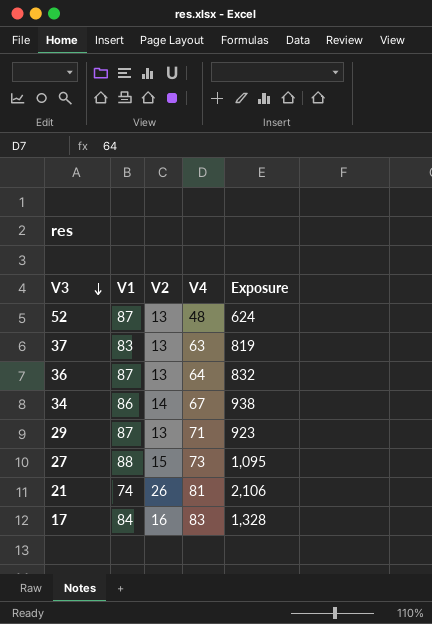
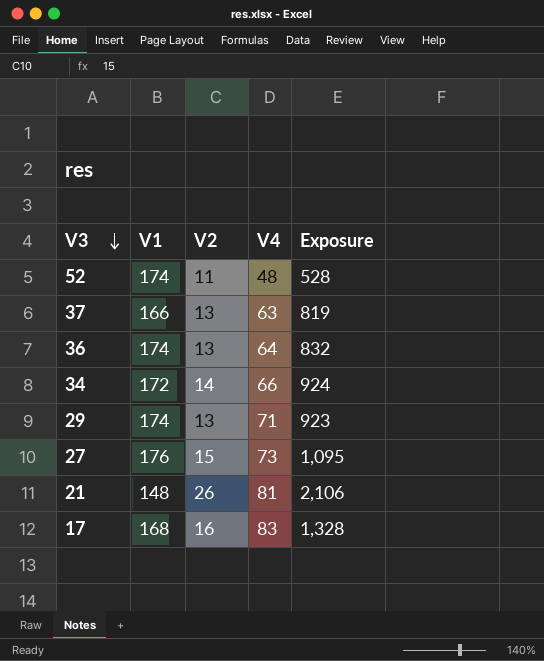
52 | V1: 87 -> 174
52 | V2: 13 -> 11
52 | Exposure: 624 -> 528
37 | V1: 83 -> 166
36 | V1: 87 -> 174
34 | V1: 86 -> 172
34 | V4: 67 -> 66
34 | Exposure: 938 -> 924
29 | V1: 87 -> 174
27 | V1: 88 -> 176
21 | V1: 74 -> 148
17 | V1: 84 -> 168

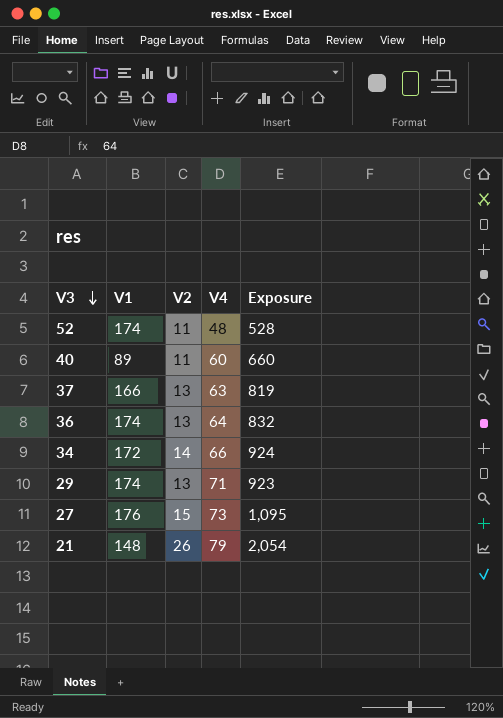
row 17: 168 | 16 | 83 | 1,328 -> none
row 40: none -> 89 | 11 | 60 | 660
21 | V4: 81 -> 79
21 | Exposure: 2,106 -> 2,054

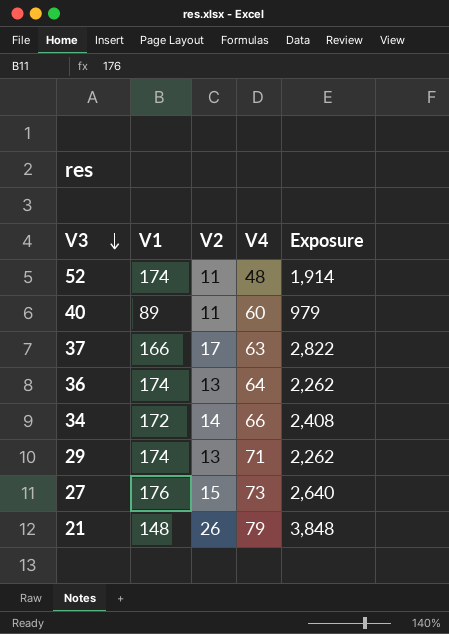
column Exposure | formula: [V2] * [V4] -> [V1] * [V2]
37 | V2: 13 -> 17

